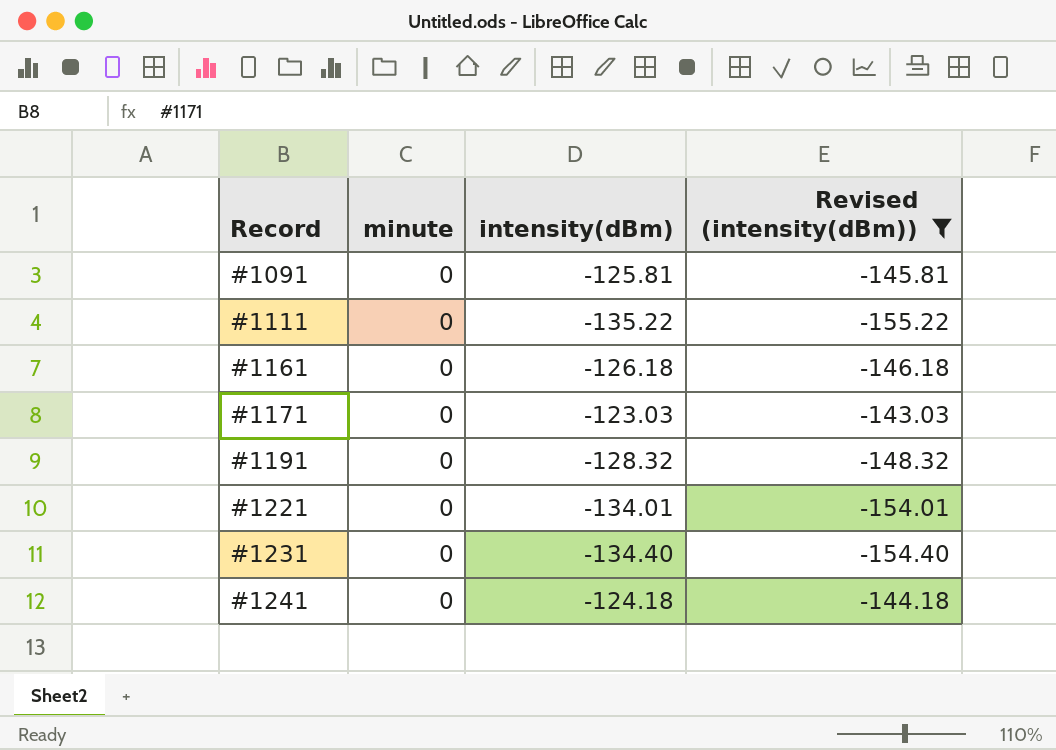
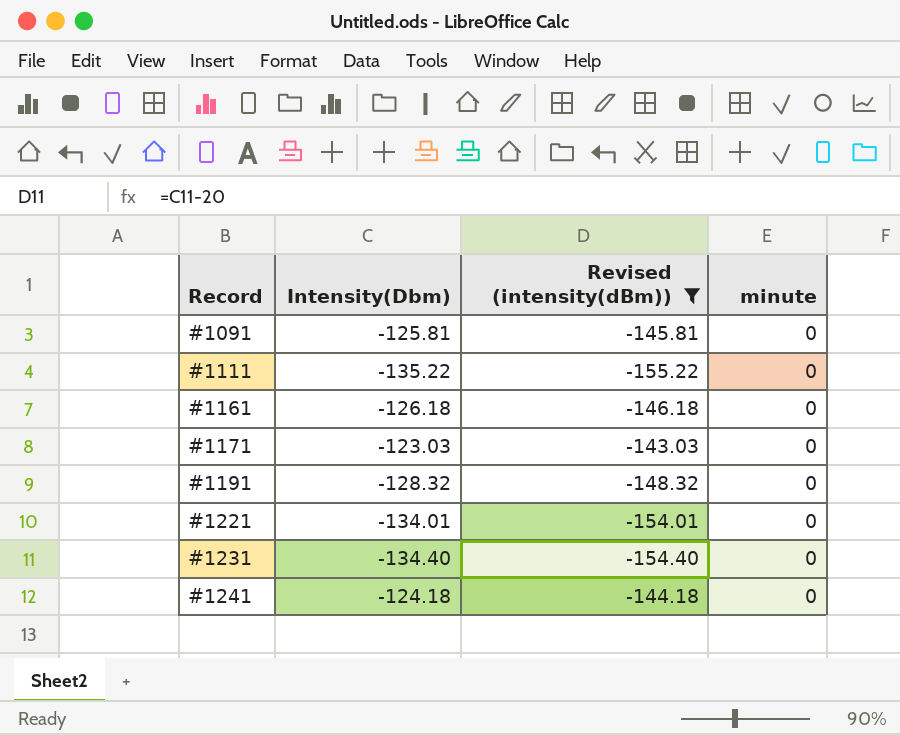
column name: intensity(dBm) -> Intensity(Dbm)
column minute | position: 2 -> 4

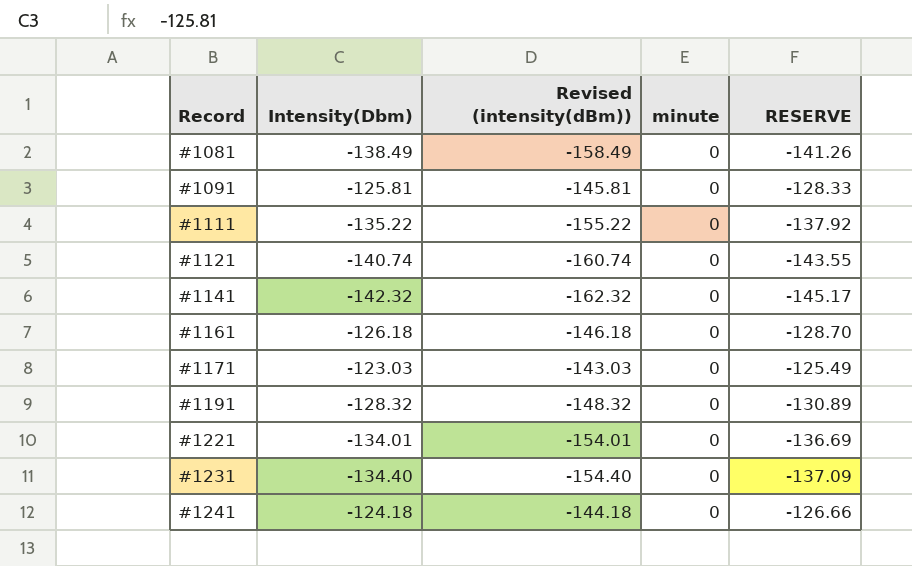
filter: Revised (intensity(dBm)) >= -155.22 -> none
column RESERVE | formula: none -> [Intensity(Dbm)] * 1.02

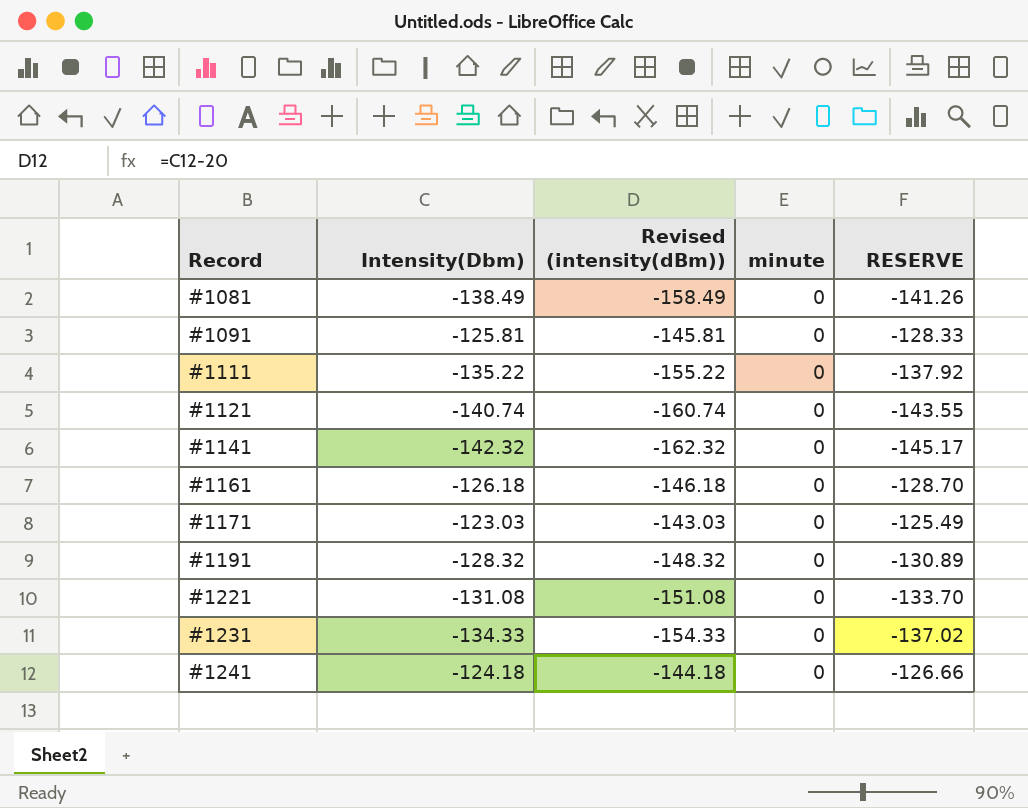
#1221 | Intensity(Dbm): -134.01 -> -131.08
#1221 | Revised (intensity(dBm)): -154.01 -> -151.08
#1221 | RESERVE: -136.69 -> -133.70
#1231 | Intensity(Dbm): -134.40 -> -134.33
#1231 | Revised (intensity(dBm)): -154.40 -> -154.33
#1231 | RESERVE: -137.09 -> -137.02

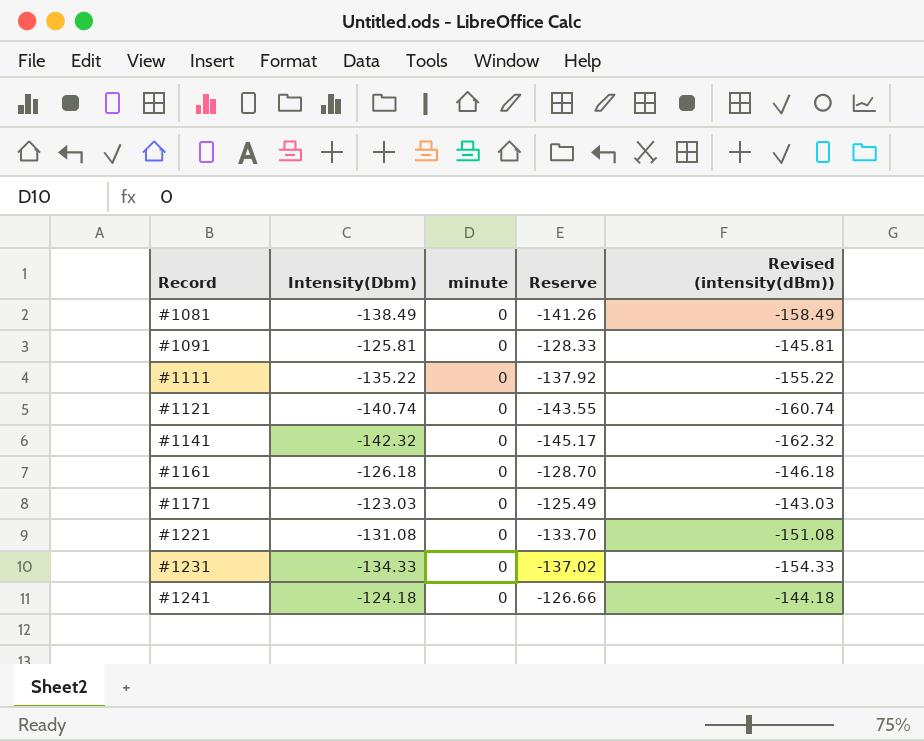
column name: RESERVE -> Reserve
column Revised (intensity(dBm)) | position: 3 -> 5
row #1191: -128.32 | -148.32 | 0 | -130.89 -> none

